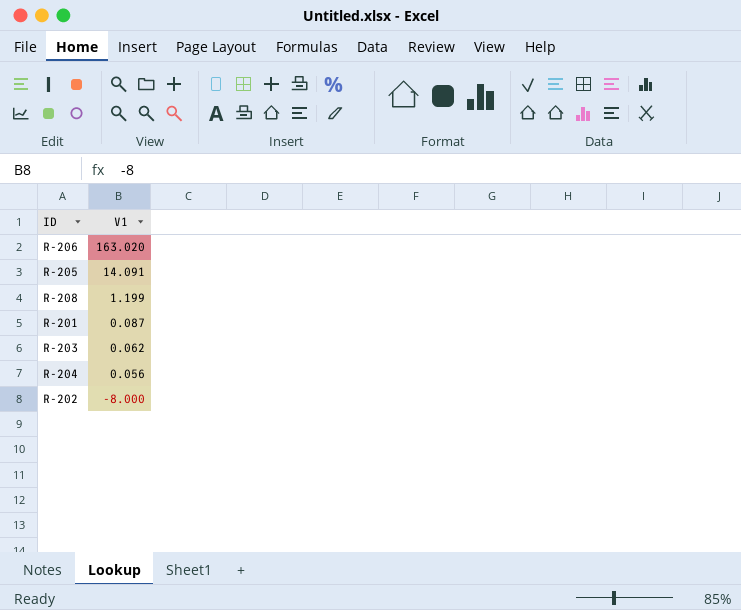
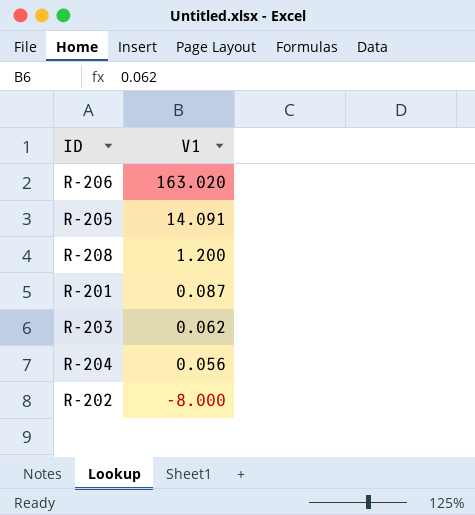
R-208 | V1: 1.199 -> 1.200

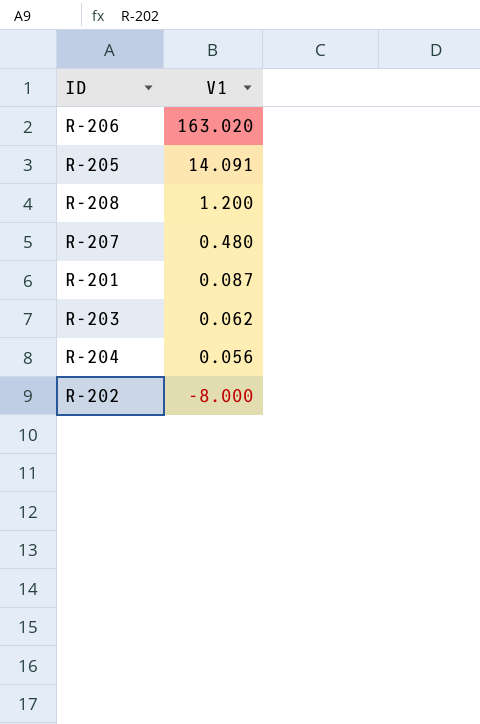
row R-207: none -> 0.480

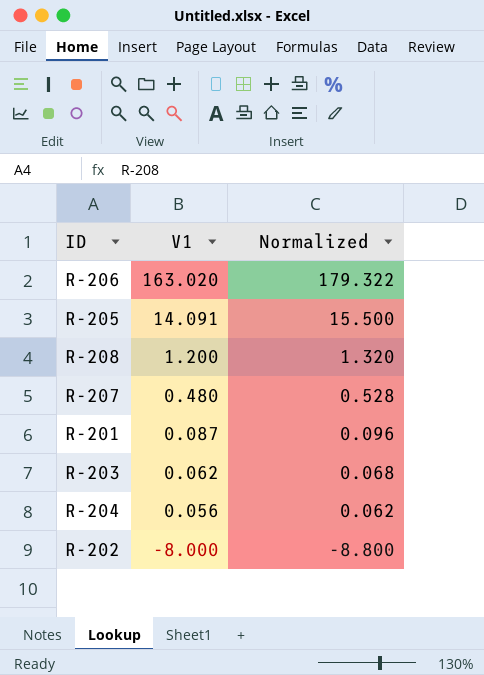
column Normalized | formula: none -> [V1] * 1.1

